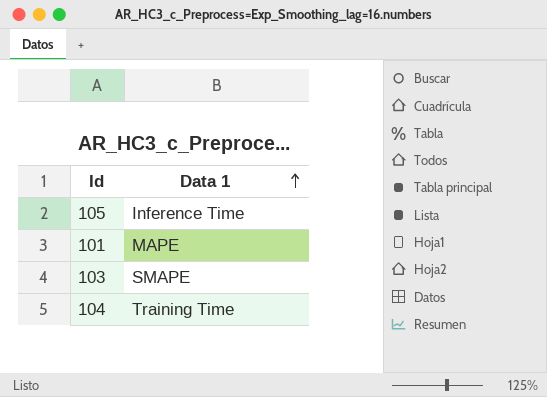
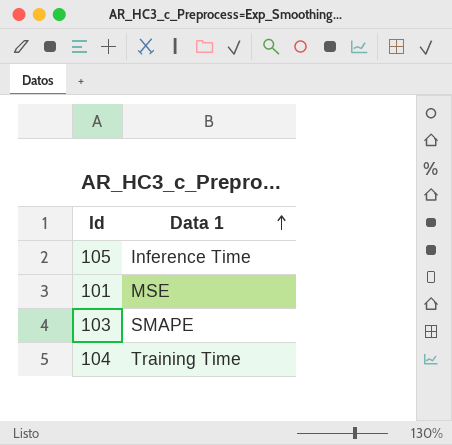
101 | Data 1: MAPE -> MSE

